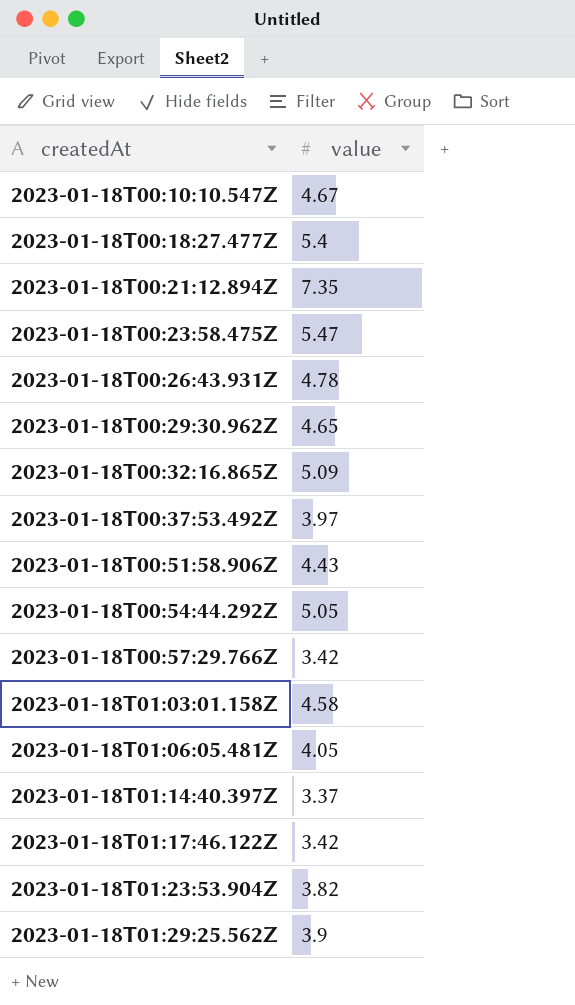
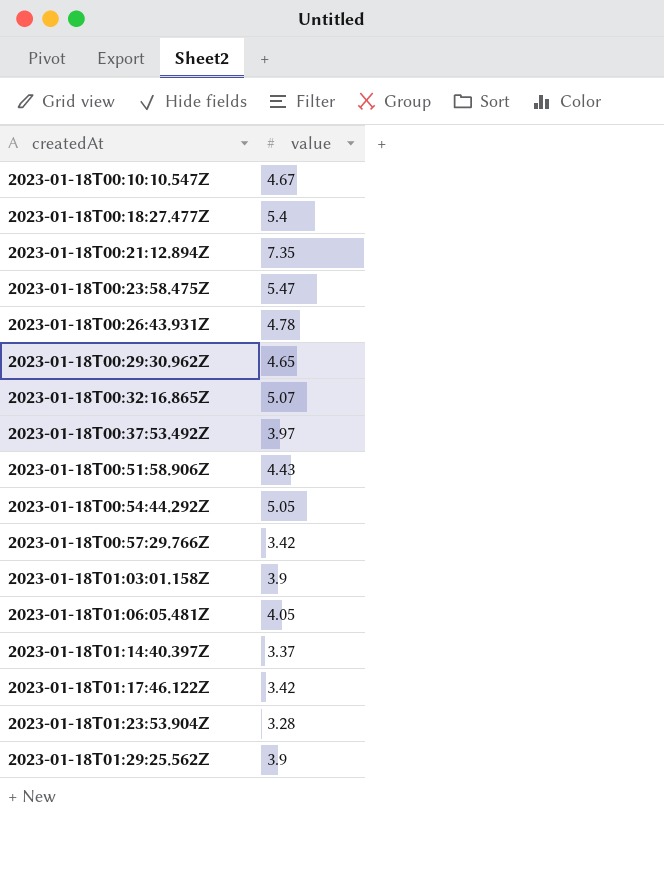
2023-01-18T00:32:16.865Z | value: 5.09 -> 5.07
2023-01-18T01:03:01.158Z | value: 4.58 -> 3.9
2023-01-18T01:23:53.904Z | value: 3.82 -> 3.28

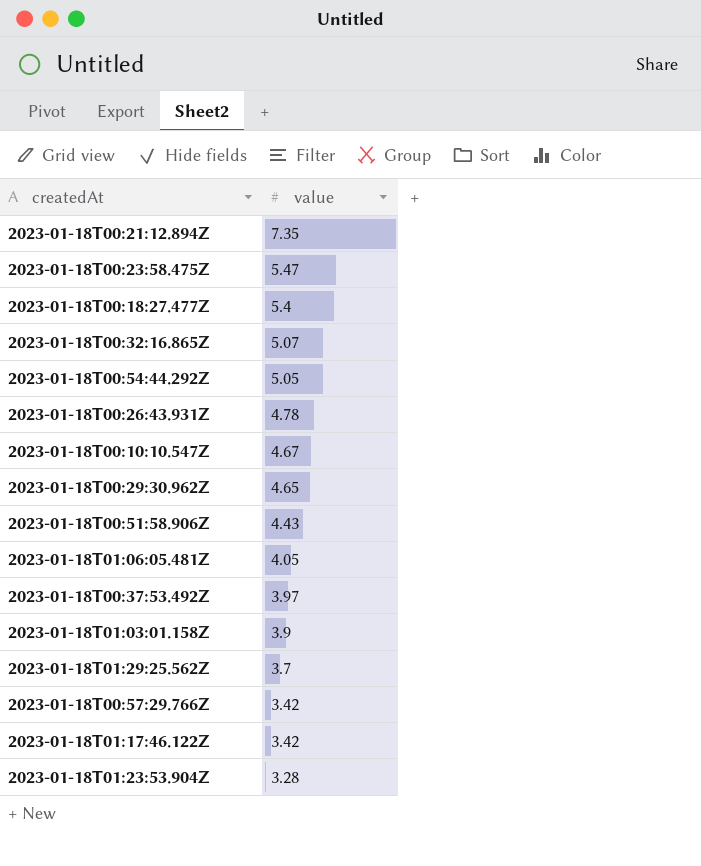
row order: createdAt ascending -> value descending
row 2023-01-18T01:14:40.397Z: 3.37 -> none
2023-01-18T01:29:25.562Z | value: 3.9 -> 3.7

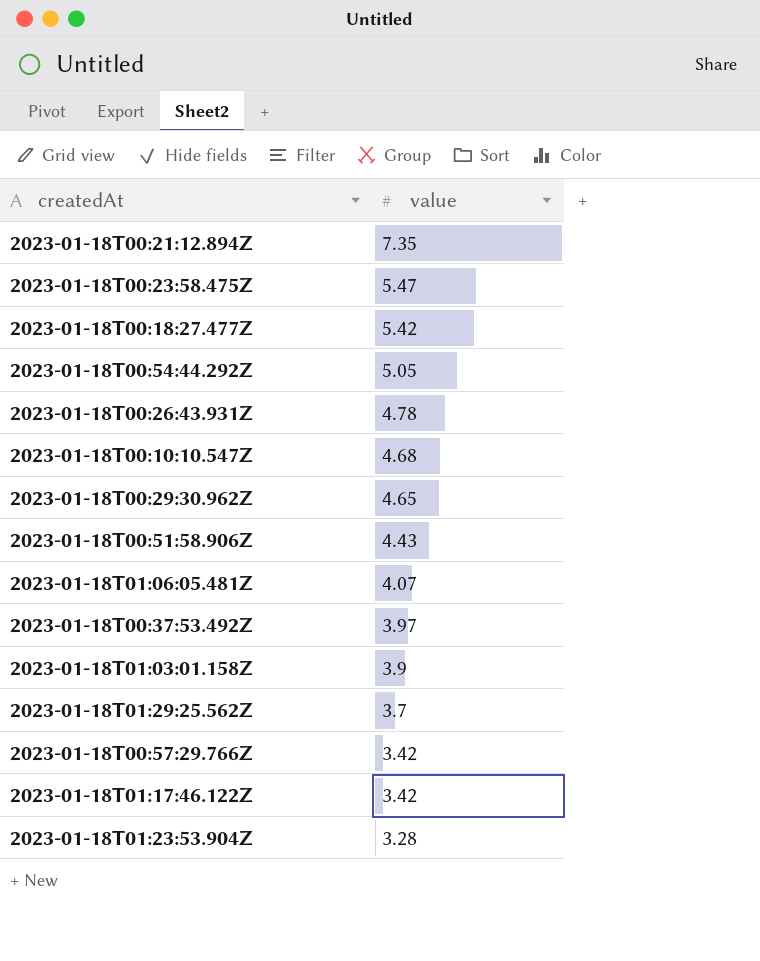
row 2023-01-18T00:32:16.865Z: 5.07 -> none
2023-01-18T00:18:27.477Z | value: 5.4 -> 5.42
2023-01-18T00:10:10.547Z | value: 4.67 -> 4.68
2023-01-18T01:06:05.481Z | value: 4.05 -> 4.07

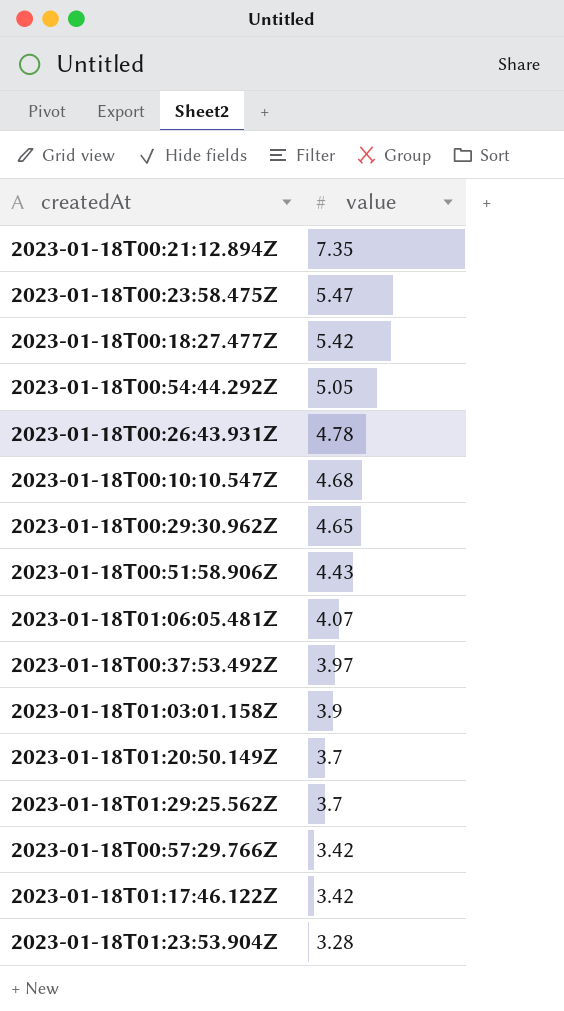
row 2023-01-18T01:20:50.149Z: none -> 3.7

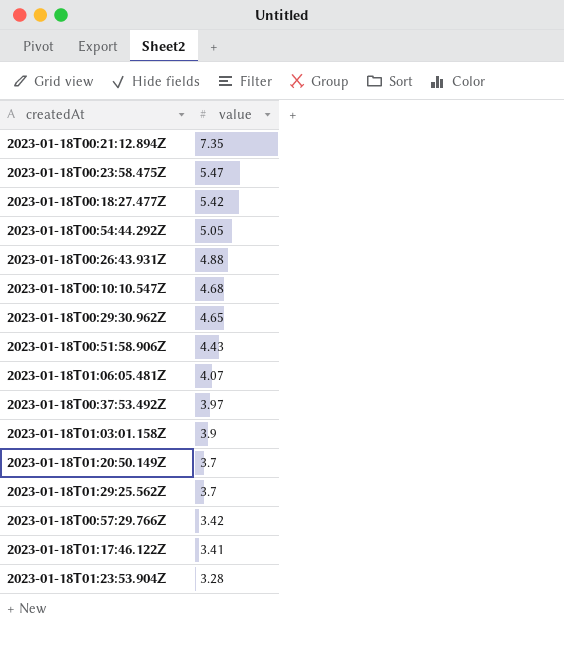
2023-01-18T00:26:43.931Z | value: 4.78 -> 4.88
2023-01-18T01:17:46.122Z | value: 3.42 -> 3.41

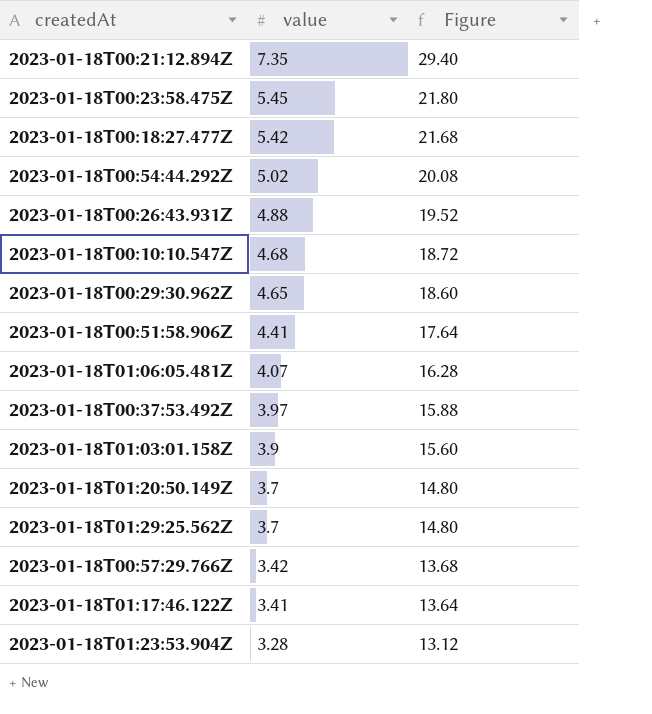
column Figure | formula: none -> [value] * 4
2023-01-18T00:23:58.475Z | value: 5.47 -> 5.45
2023-01-18T00:54:44.292Z | value: 5.05 -> 5.02
2023-01-18T00:51:58.906Z | value: 4.43 -> 4.41

